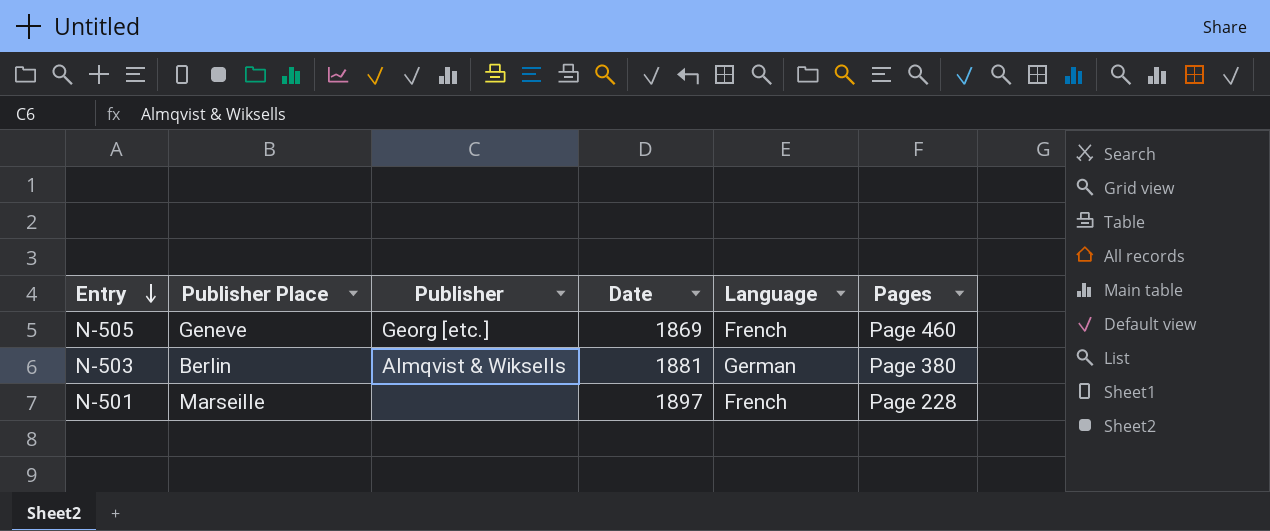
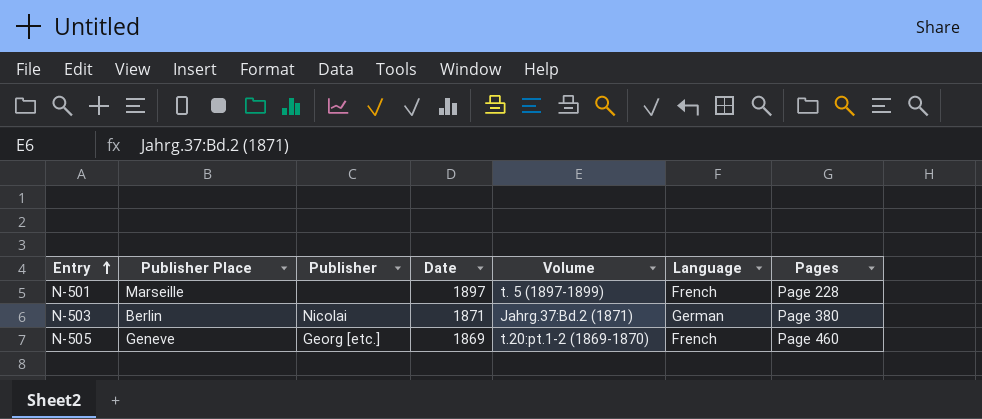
row order: Entry descending -> Entry ascending
column Volume | position: none -> 5
N-503 | Publisher: Almqvist & Wiksells -> Nicolai
N-503 | Date: 1881 -> 1871

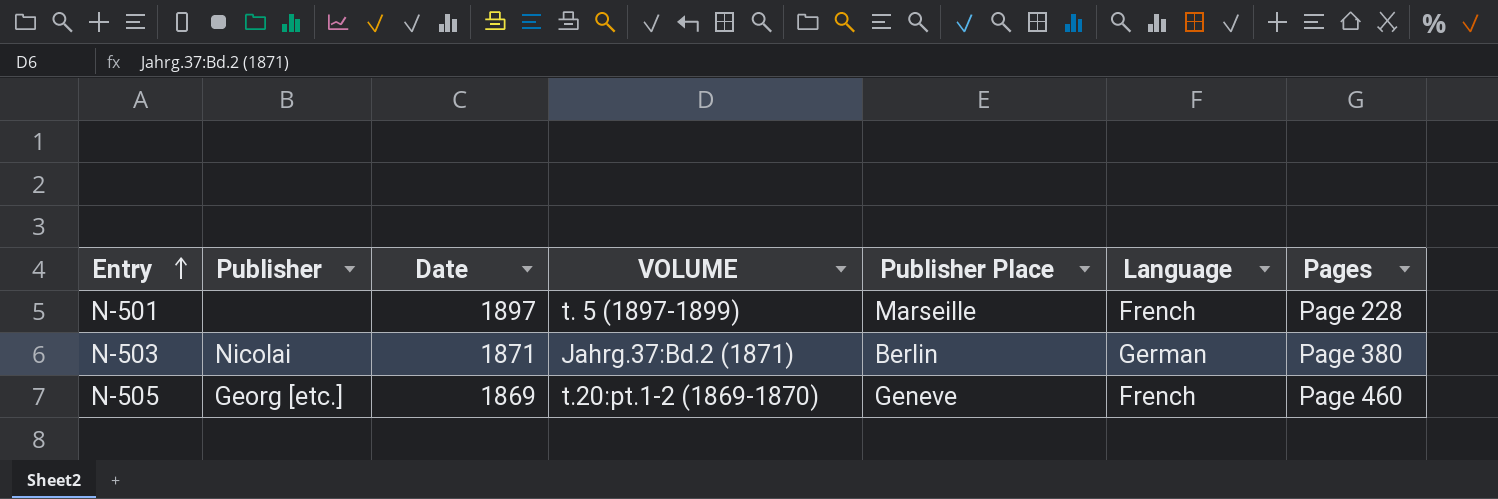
column name: Volume -> VOLUME
column Publisher Place | position: 2 -> 5

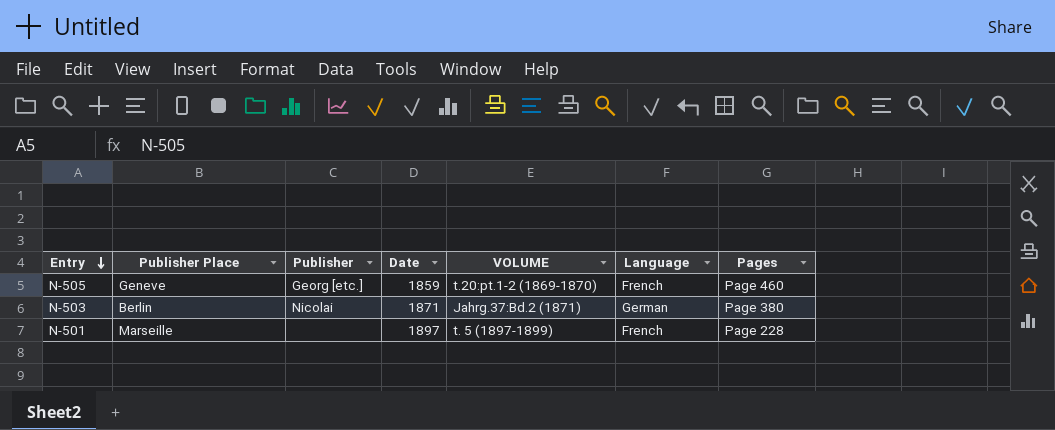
row order: Entry ascending -> Entry descending
column Publisher Place | position: 5 -> 2
N-505 | Date: 1869 -> 1859

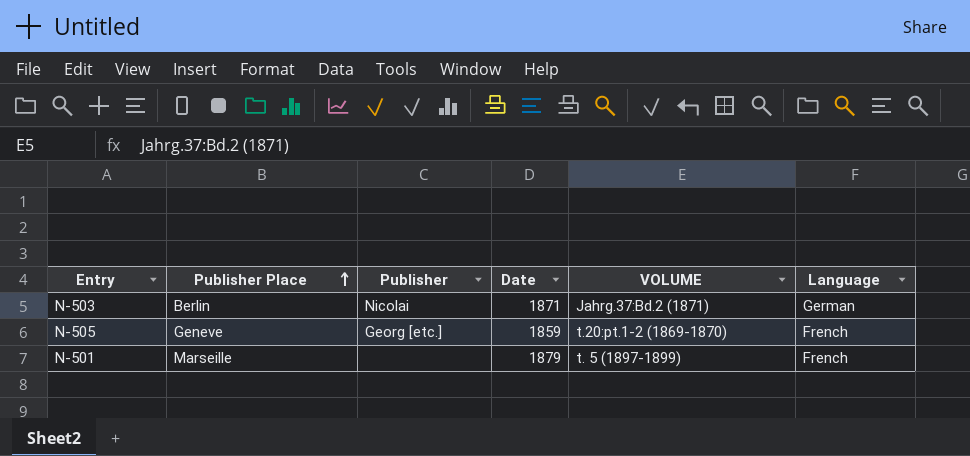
row order: Entry descending -> Publisher Place ascending
column Pages | position: 7 -> none
N-501 | Date: 1897 -> 1879

